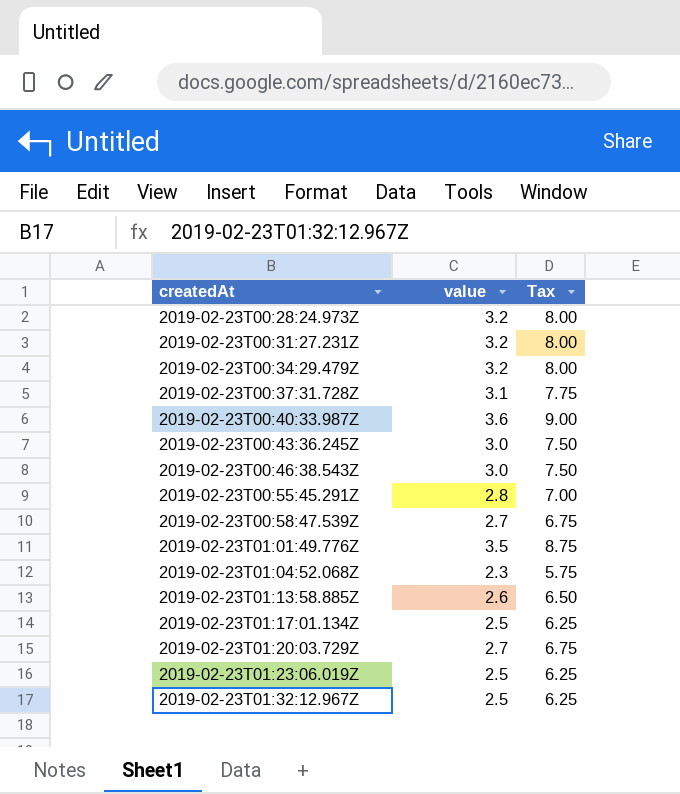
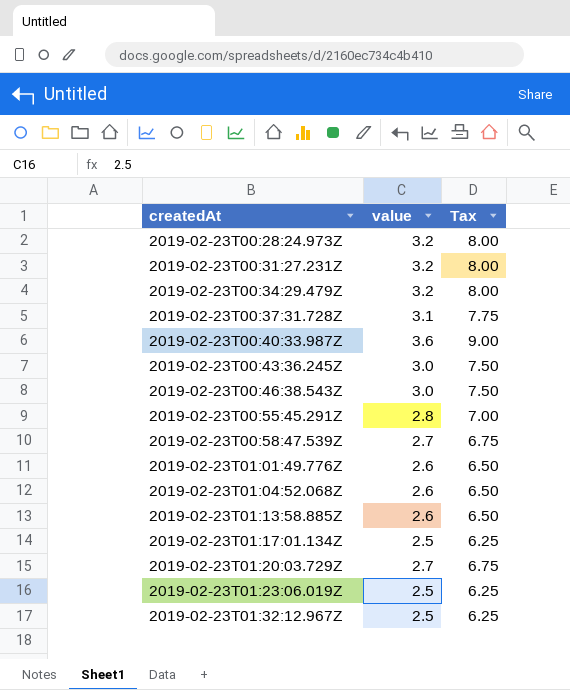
2019-02-23T01:01:49.776Z | value: 3.5 -> 2.6
2019-02-23T01:01:49.776Z | Tax: 8.75 -> 6.50
2019-02-23T01:04:52.068Z | value: 2.3 -> 2.6
2019-02-23T01:04:52.068Z | Tax: 5.75 -> 6.50

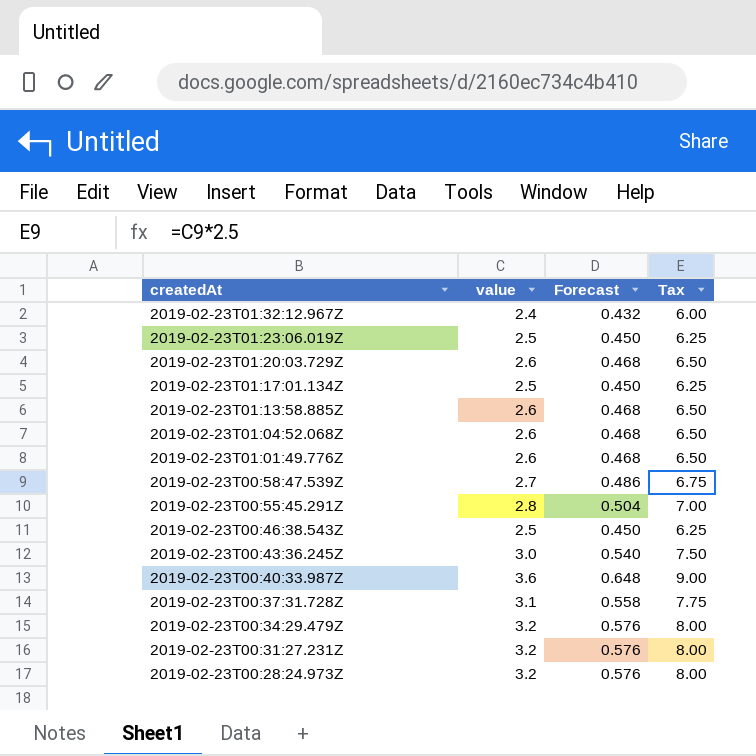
row order: createdAt ascending -> createdAt descending
column Forecast | formula: none -> [value] * 0.18
2019-02-23T01:32:12.967Z | value: 2.5 -> 2.4
2019-02-23T01:32:12.967Z | Tax: 6.25 -> 6.00
2019-02-23T01:20:03.729Z | value: 2.7 -> 2.6
2019-02-23T01:20:03.729Z | Tax: 6.75 -> 6.50
2019-02-23T00:46:38.543Z | value: 3.0 -> 2.5
2019-02-23T00:46:38.543Z | Tax: 7.50 -> 6.25

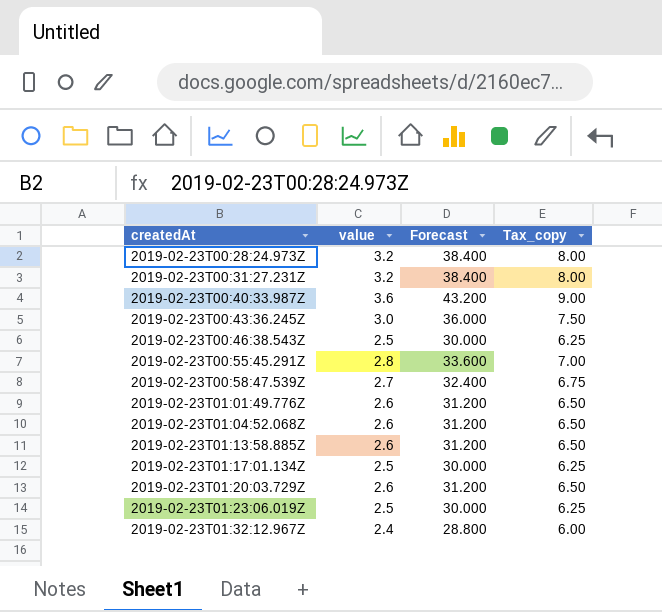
row order: createdAt descending -> createdAt ascending
column Forecast | formula: [value] * 0.18 -> [value] * 12
column name: Tax -> Tax_copy
row 2019-02-23T00:37:31.728Z: 3.1 | 0.558 | 7.75 -> none
row 2019-02-23T00:34:29.479Z: 3.2 | 0.576 | 8.00 -> none

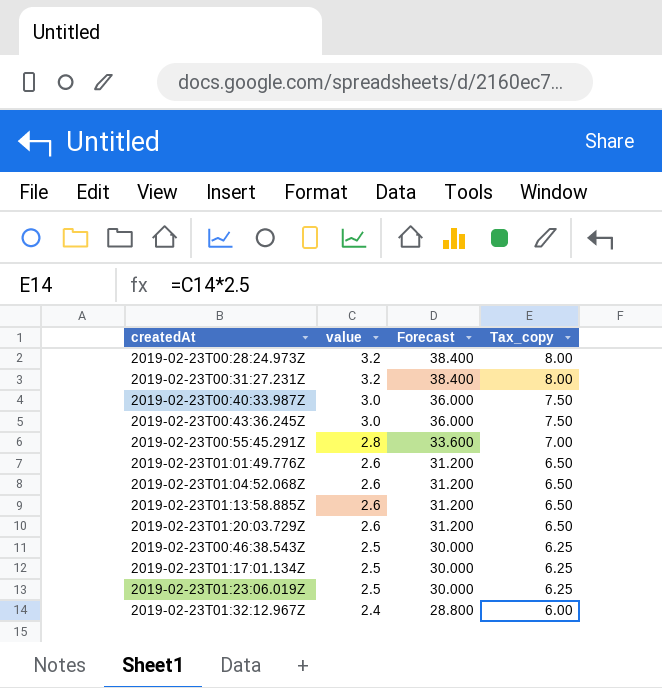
row order: createdAt ascending -> value descending
row 2019-02-23T00:58:47.539Z: 2.7 | 32.400 | 6.75 -> none
2019-02-23T00:40:33.987Z | value: 3.6 -> 3.0
2019-02-23T00:40:33.987Z | Forecast: 43.200 -> 36.000
2019-02-23T00:40:33.987Z | Tax_copy: 9.00 -> 7.50

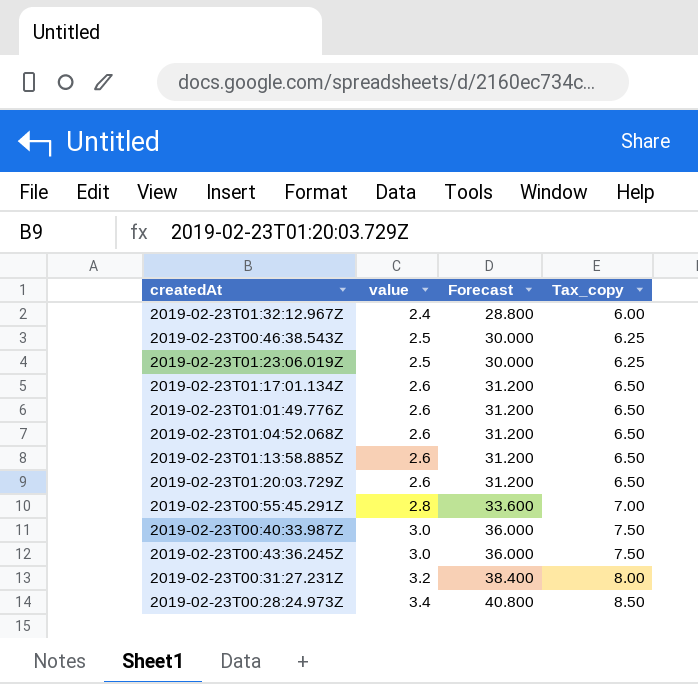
row order: value descending -> value ascending
2019-02-23T01:17:01.134Z | value: 2.5 -> 2.6
2019-02-23T01:17:01.134Z | Forecast: 30.000 -> 31.200
2019-02-23T01:17:01.134Z | Tax_copy: 6.25 -> 6.50
2019-02-23T00:28:24.973Z | value: 3.2 -> 3.4
2019-02-23T00:28:24.973Z | Forecast: 38.400 -> 40.800
2019-02-23T00:28:24.973Z | Tax_copy: 8.00 -> 8.50

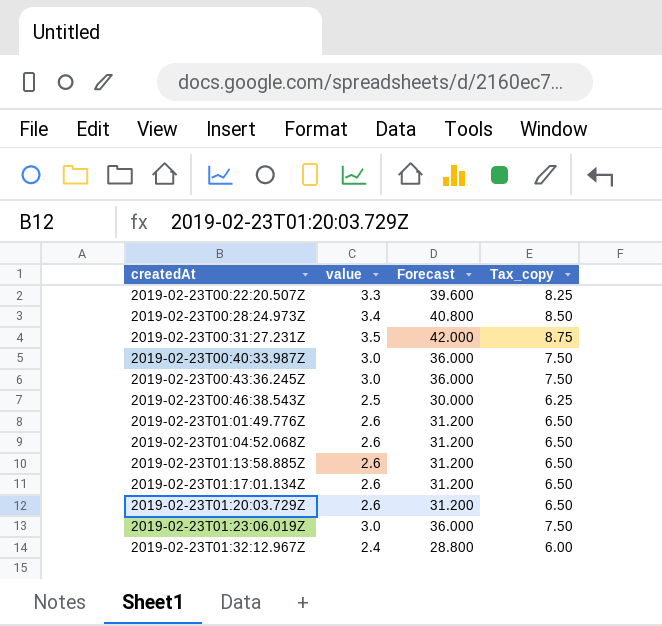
row order: value ascending -> createdAt ascending
row 2019-02-23T00:55:45.291Z: 2.8 | 33.600 | 7.00 -> none
row 2019-02-23T00:22:20.507Z: none -> 3.3 | 39.600 | 8.25
2019-02-23T00:31:27.231Z | value: 3.2 -> 3.5
2019-02-23T00:31:27.231Z | Forecast: 38.400 -> 42.000
2019-02-23T00:31:27.231Z | Tax_copy: 8.00 -> 8.75
2019-02-23T01:23:06.019Z | value: 2.5 -> 3.0
2019-02-23T01:23:06.019Z | Forecast: 30.000 -> 36.000
2019-02-23T01:23:06.019Z | Tax_copy: 6.25 -> 7.50

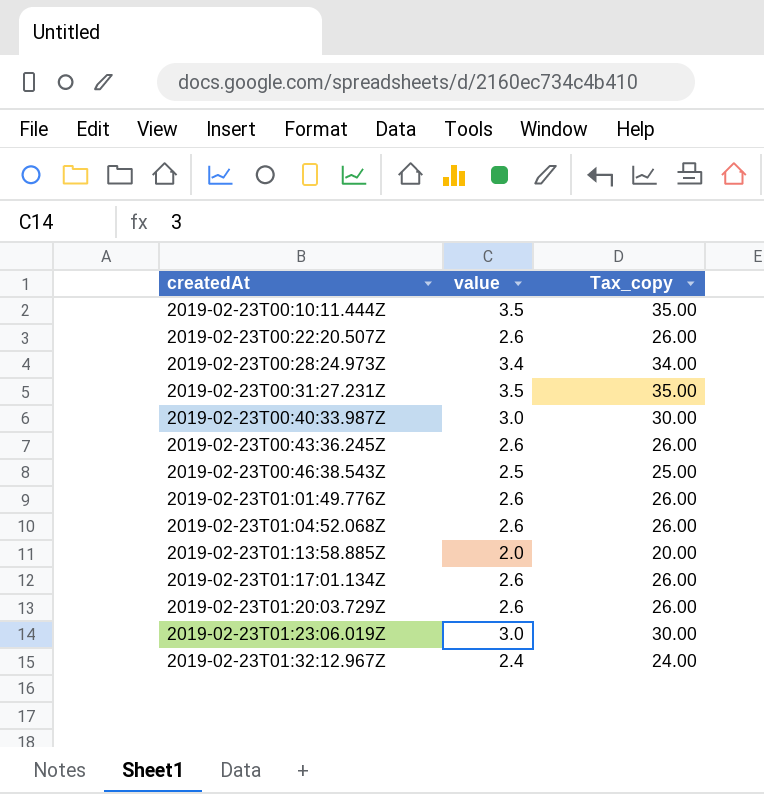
column Forecast | formula: [value] * 12 -> none
column Tax_copy | formula: [value] * 2.5 -> [value] * 10
row 2019-02-23T00:10:11.444Z: none -> 3.5 | 35.00
2019-02-23T00:22:20.507Z | value: 3.3 -> 2.6
2019-02-23T00:43:36.245Z | value: 3.0 -> 2.6
2019-02-23T01:13:58.885Z | value: 2.6 -> 2.0

